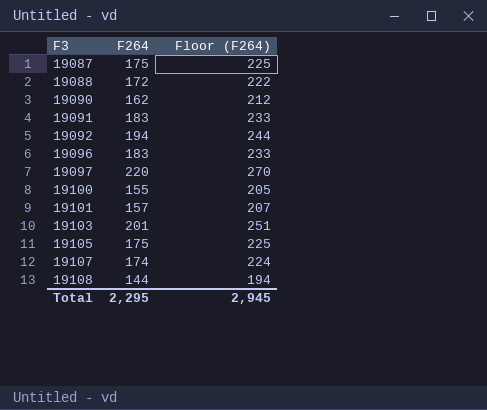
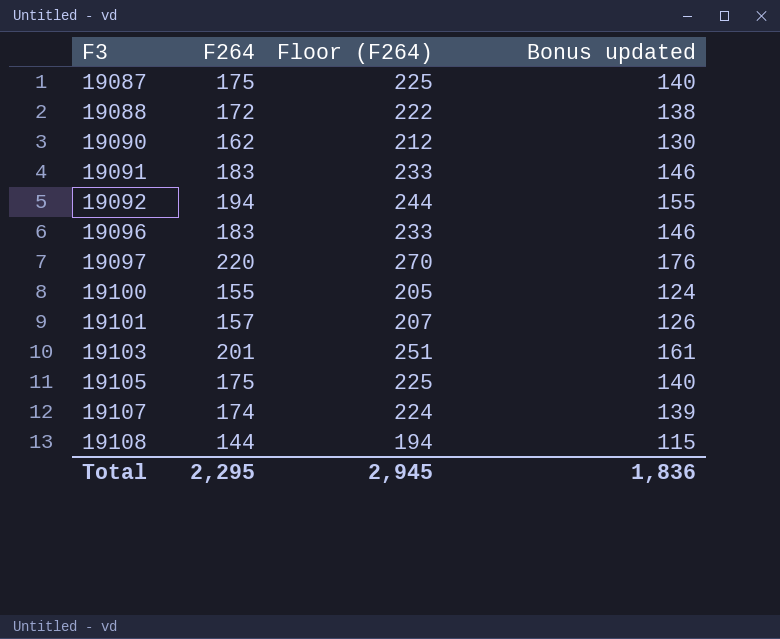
column Bonus updated | formula: none -> [F264] * 0.8

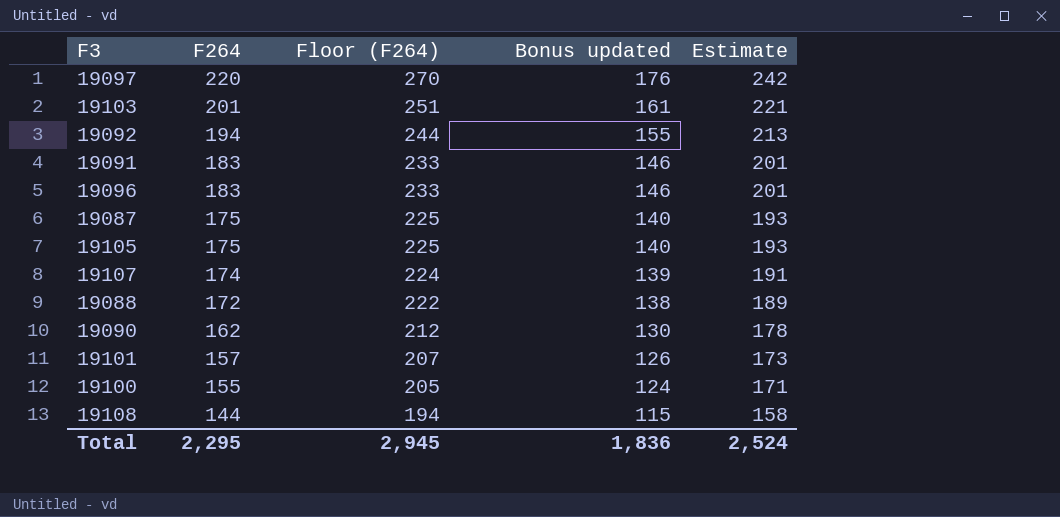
row order: F3 ascending -> F264 descending
column Estimate | formula: none -> [F264] * 1.1

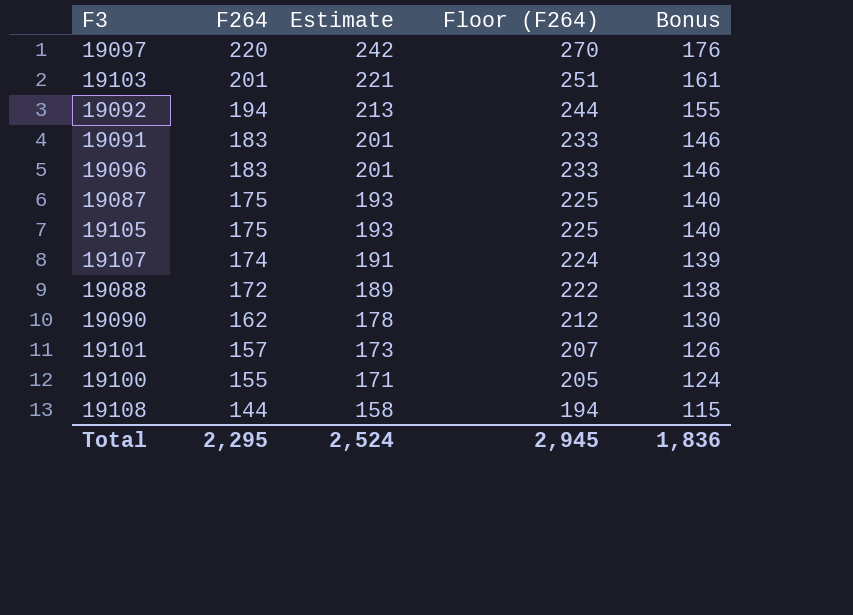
column Estimate | position: 5 -> 3
column name: Bonus updated -> Bonus

